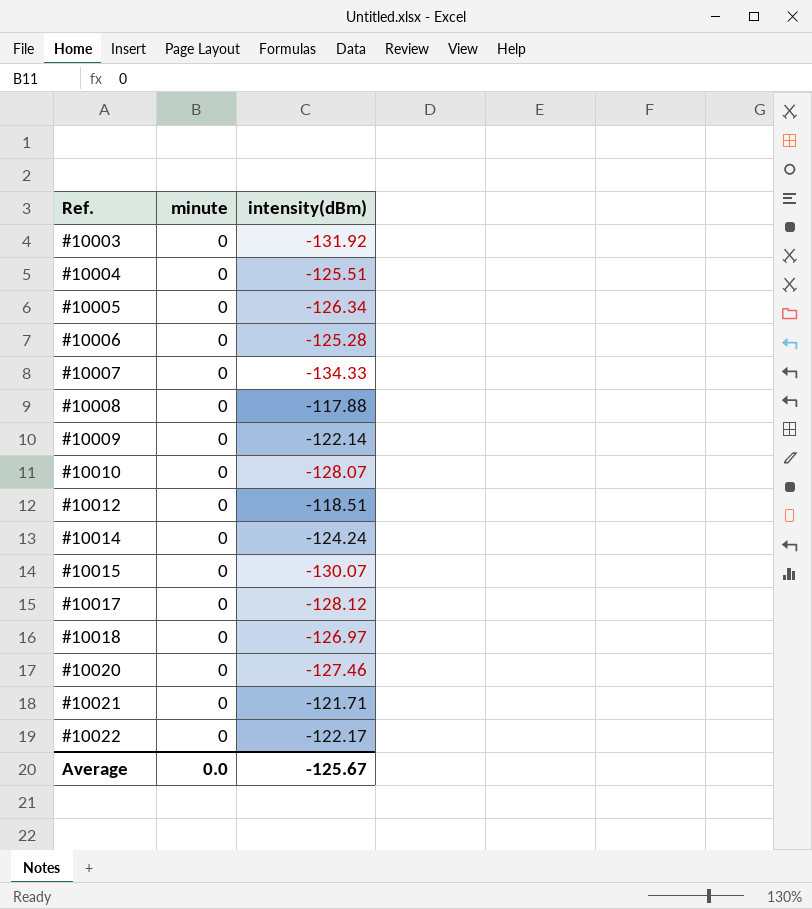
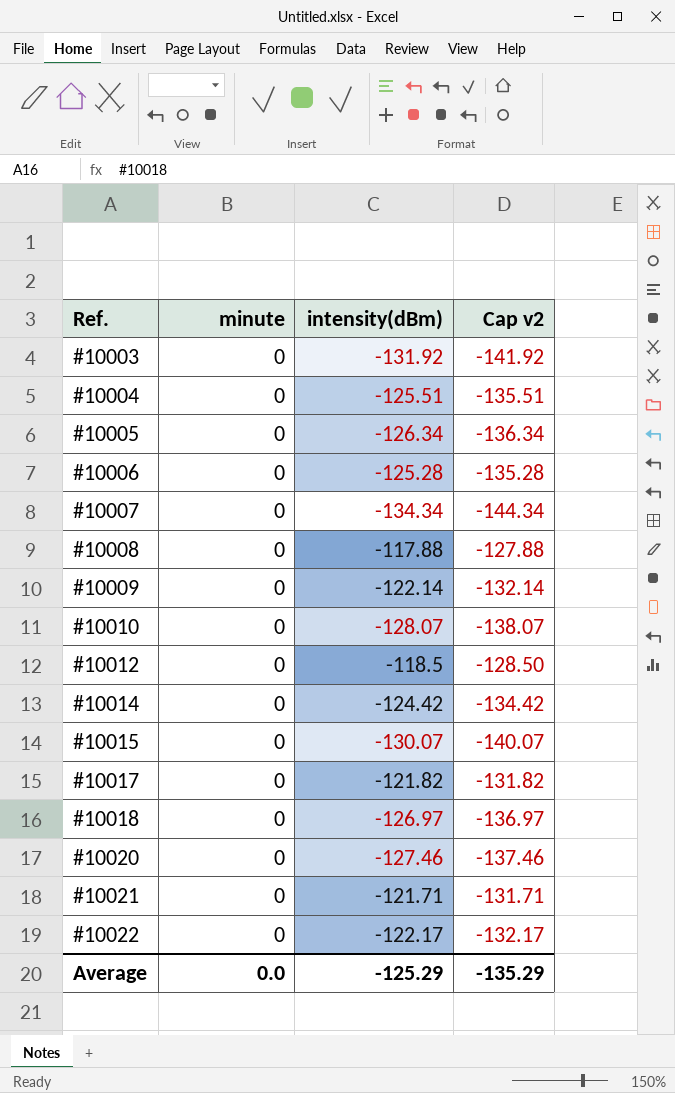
column Cap v2 | formula: none -> [intensity(dBm)] - 10
#10007 | intensity(dBm): -134.33 -> -134.34
#10012 | intensity(dBm): -118.51 -> -118.5
#10014 | intensity(dBm): -124.24 -> -124.42
#10017 | intensity(dBm): -128.12 -> -121.82
Average | intensity(dBm): -125.67 -> -125.29

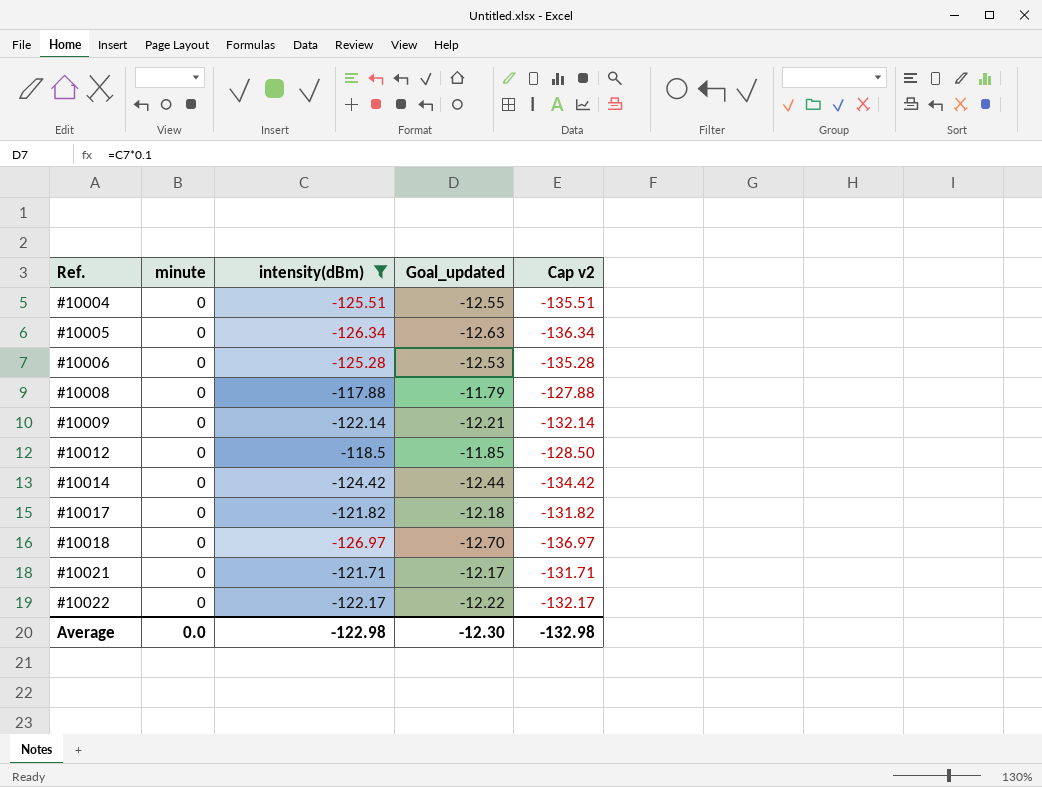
filter: none -> intensity(dBm) >= -126.97
column Goal_updated | formula: none -> [intensity(dBm)] * 0.1
Average | intensity(dBm): -125.29 -> -122.98
Average | Cap v2: -135.29 -> -132.98

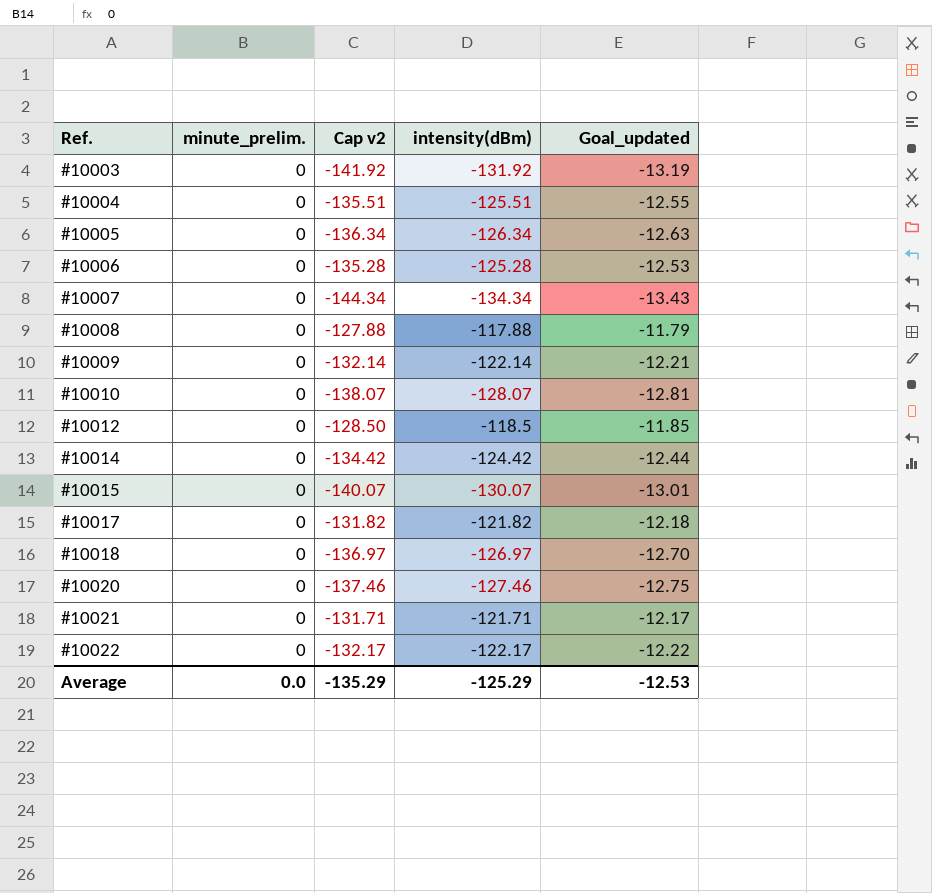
filter: intensity(dBm) >= -126.97 -> none
column name: minute -> minute_prelim.
column Cap v2 | position: 5 -> 3
Average | Cap v2: -132.98 -> -135.29
Average | intensity(dBm): -122.98 -> -125.29
Average | Goal_updated: -12.30 -> -12.53

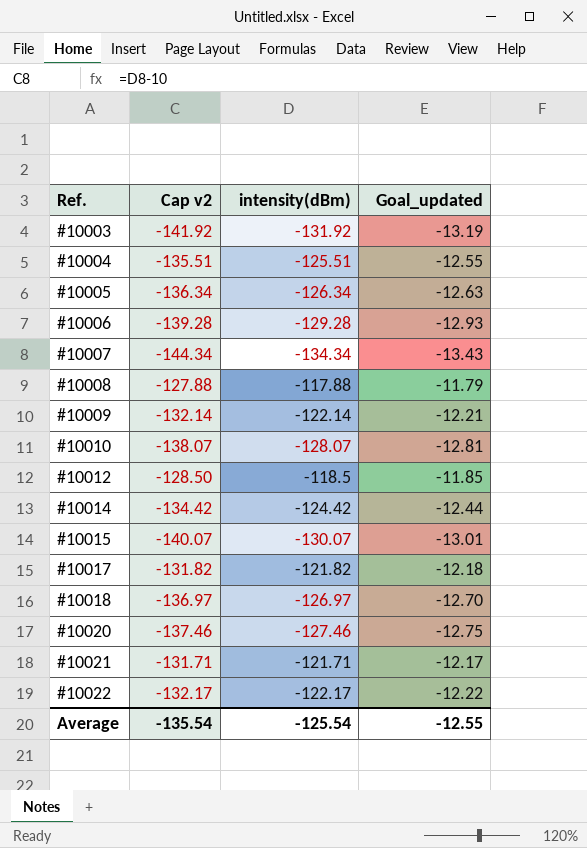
column minute_prelim. | position: 2 -> none
#10006 | Cap v2: -135.28 -> -139.28
#10006 | intensity(dBm): -125.28 -> -129.28
#10006 | Goal_updated: -12.53 -> -12.93
Average | Cap v2: -135.29 -> -135.54
Average | intensity(dBm): -125.29 -> -125.54
Average | Goal_updated: -12.53 -> -12.55

